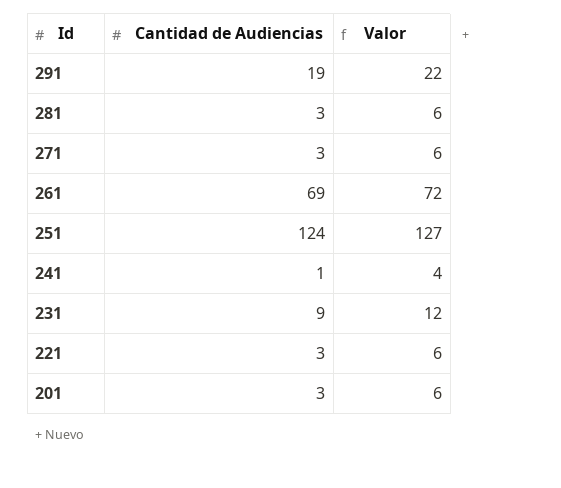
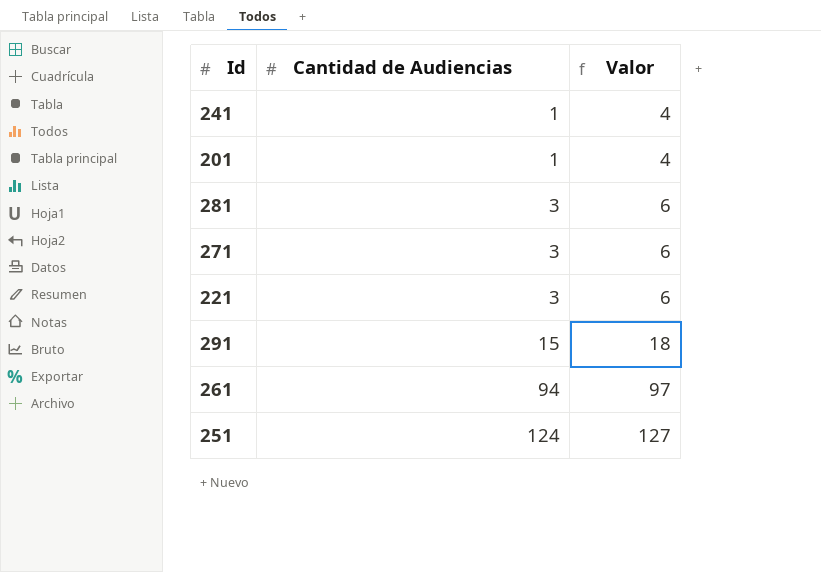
row order: Id descending -> Cantidad de Audiencias ascending
row 231: 9 | 12 -> none
201 | Cantidad de Audiencias: 3 -> 1
201 | Valor: 6 -> 4
291 | Cantidad de Audiencias: 19 -> 15
291 | Valor: 22 -> 18
261 | Cantidad de Audiencias: 69 -> 94
261 | Valor: 72 -> 97

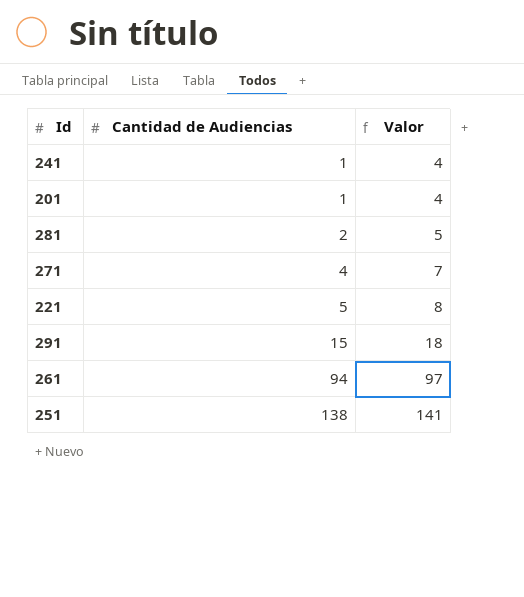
281 | Cantidad de Audiencias: 3 -> 2
281 | Valor: 6 -> 5
271 | Cantidad de Audiencias: 3 -> 4
271 | Valor: 6 -> 7
221 | Cantidad de Audiencias: 3 -> 5
221 | Valor: 6 -> 8
251 | Cantidad de Audiencias: 124 -> 138
251 | Valor: 127 -> 141

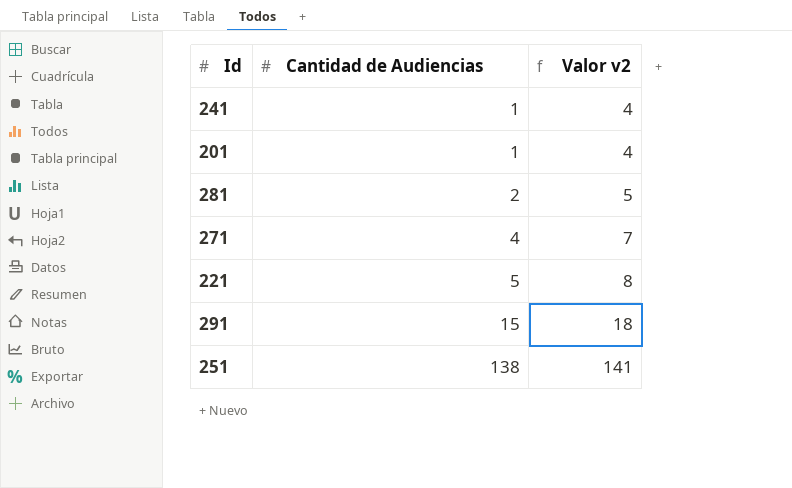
column name: Valor -> Valor v2
row 261: 94 | 97 -> none

